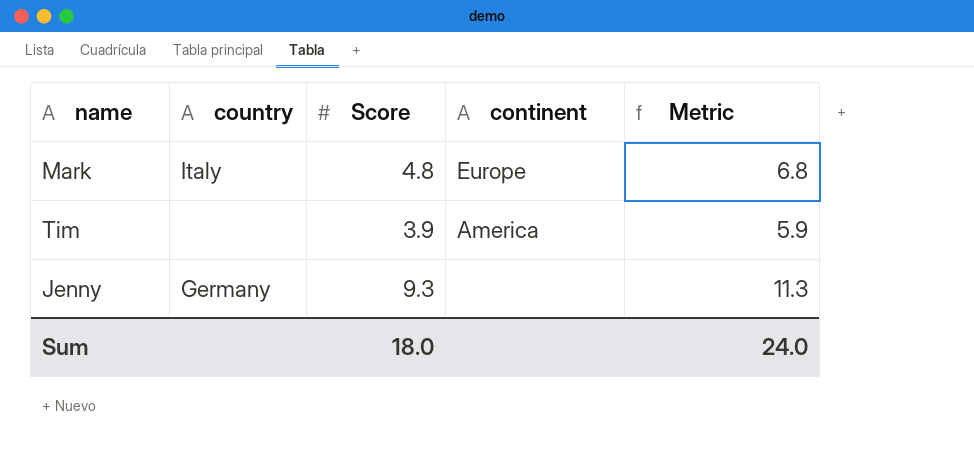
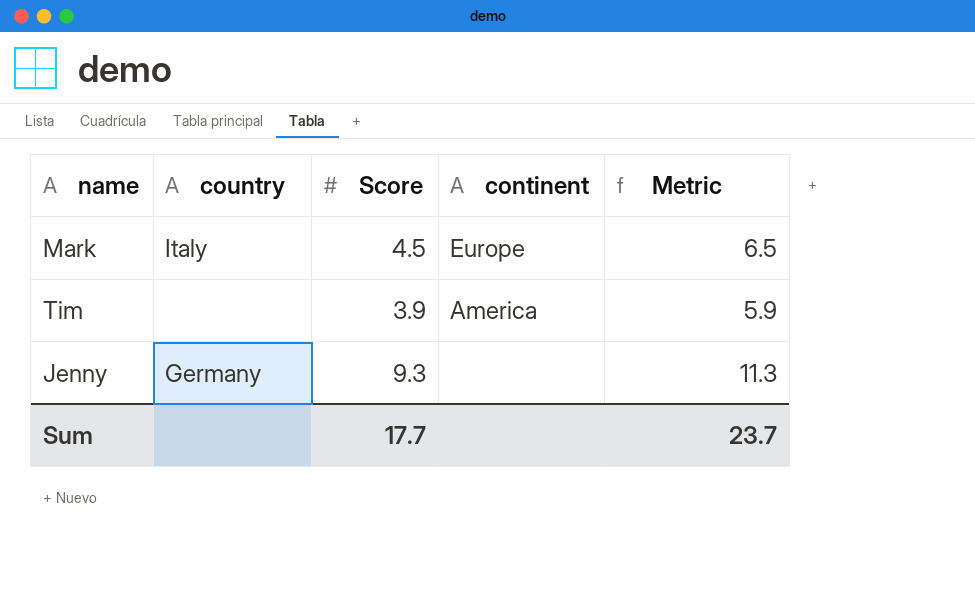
Mark | Score: 4.8 -> 4.5
Mark | Metric: 6.8 -> 6.5
Sum | Score: 18.0 -> 17.7
Sum | Metric: 24.0 -> 23.7

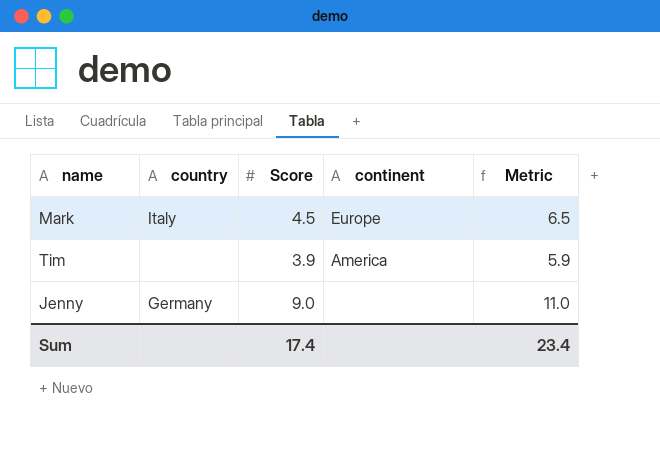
Jenny | Score: 9.3 -> 9.0
Jenny | Metric: 11.3 -> 11.0
Sum | Score: 17.7 -> 17.4
Sum | Metric: 23.7 -> 23.4

